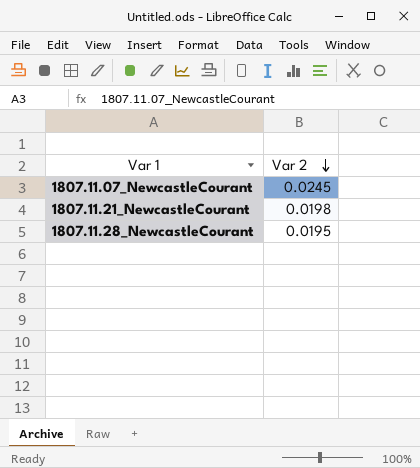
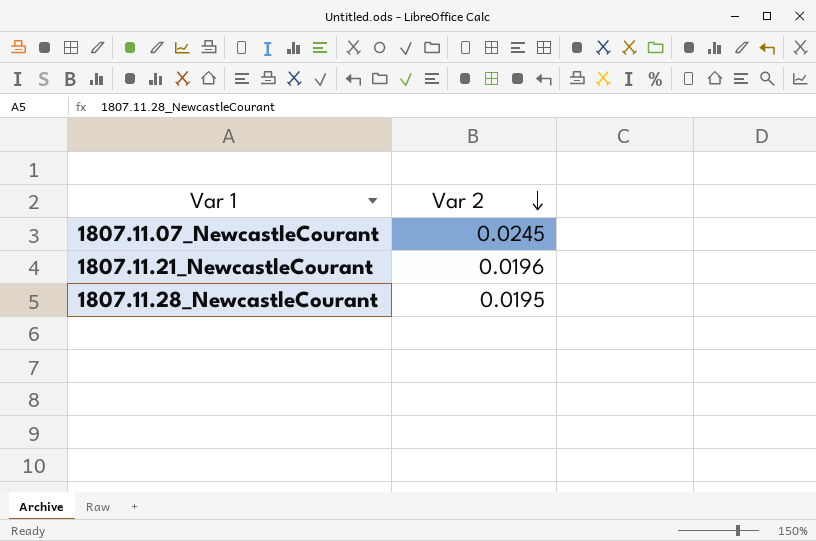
1807.11.21_NewcastleCourant | Var 2: 0.0198 -> 0.0196

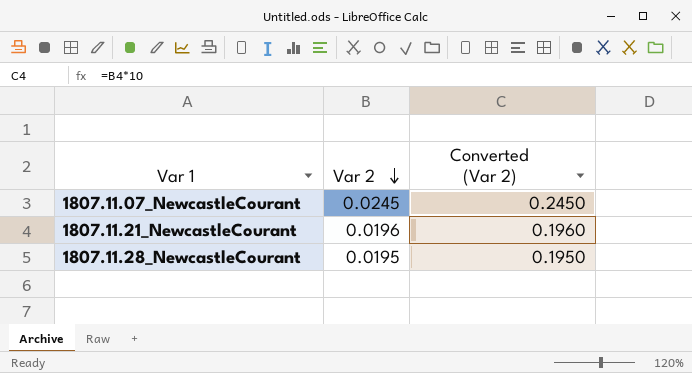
column Converted (Var 2) | formula: none -> [Var 2] * 10

